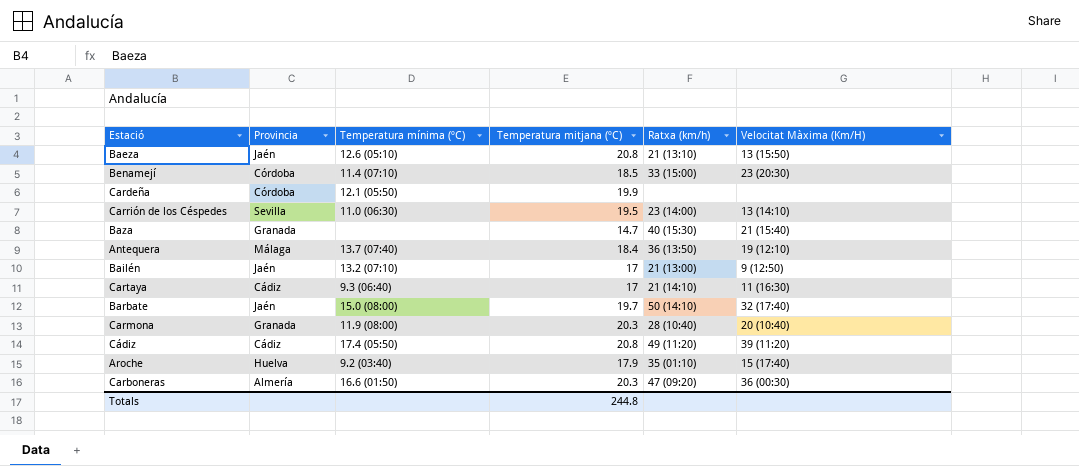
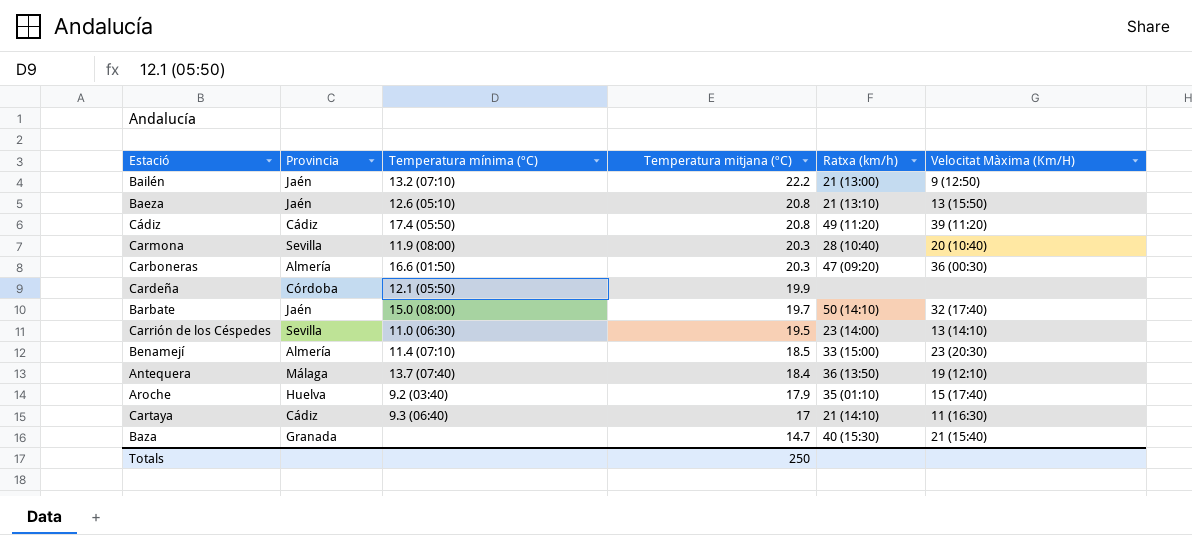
row order: none -> Temperatura mitjana (ºC) descending
Bailén | Temperatura mitjana (ºC): 17 -> 22.2
Carmona | Provincia: Granada -> Sevilla
Benamejí | Provincia: Córdoba -> Almería
Totals | Temperatura mitjana (ºC): 244.8 -> 250

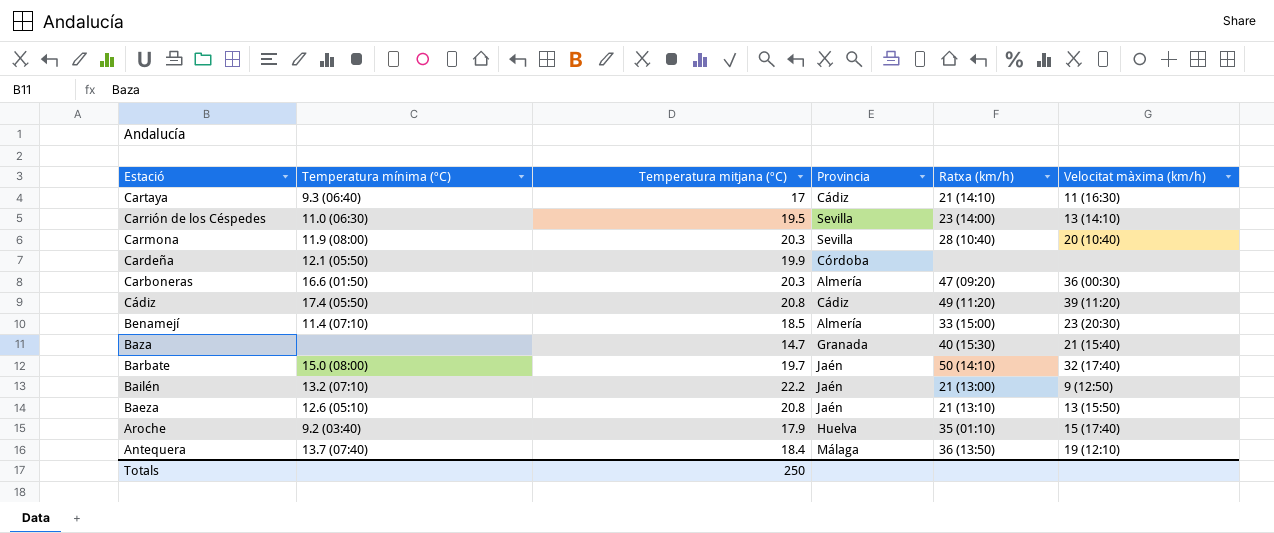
row order: Temperatura mitjana (ºC) descending -> Estació descending
column Provincia | position: 2 -> 4
column name: Velocitat Màxima (Km/H) -> Velocitat màxima (km/h)

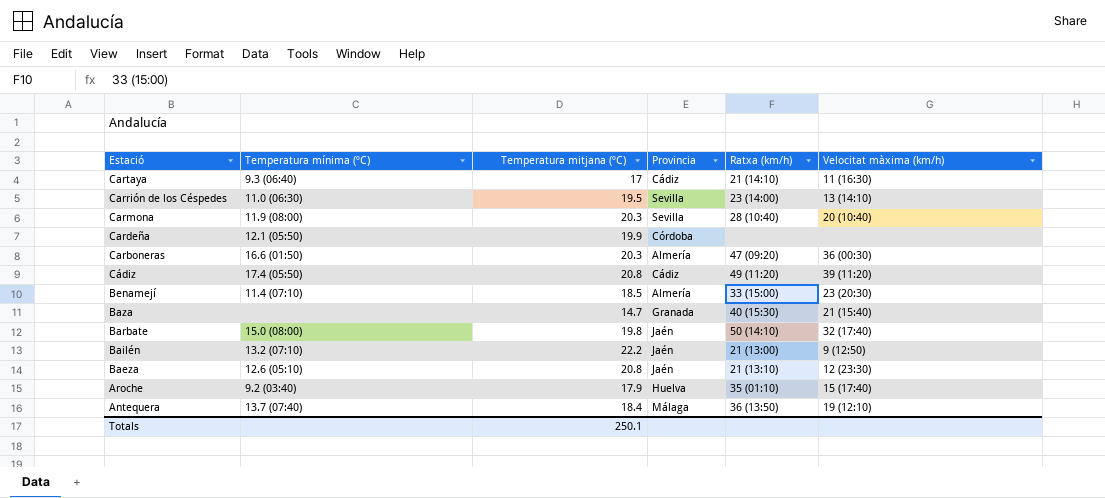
Barbate | Temperatura mitjana (ºC): 19.7 -> 19.8
Baeza | Velocitat màxima (km/h): 13 (15:50) -> 12 (23:30)
Totals | Temperatura mitjana (ºC): 250 -> 250.1

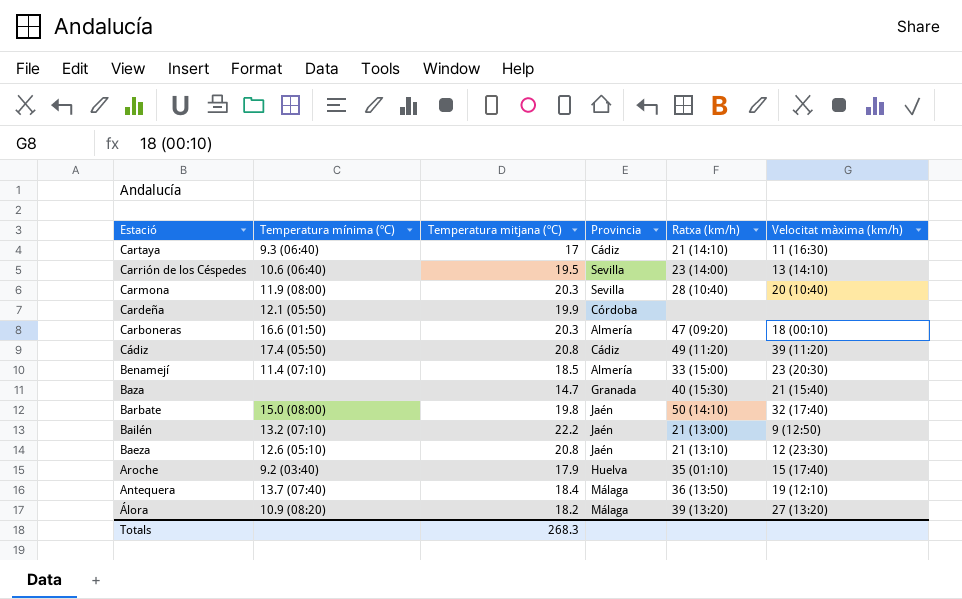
Carrión de los Céspedes | Temperatura mínima (ºC): 11.0 (06:30) -> 10.6 (06:40)
Carboneras | Velocitat màxima (km/h): 36 (00:30) -> 18 (00:10)
row Álora: none -> 10.9 (08:20) | 18.2 | Málaga | 39 (13:20) | 27 (13:20)
Totals | Temperatura mitjana (ºC): 250.1 -> 268.3

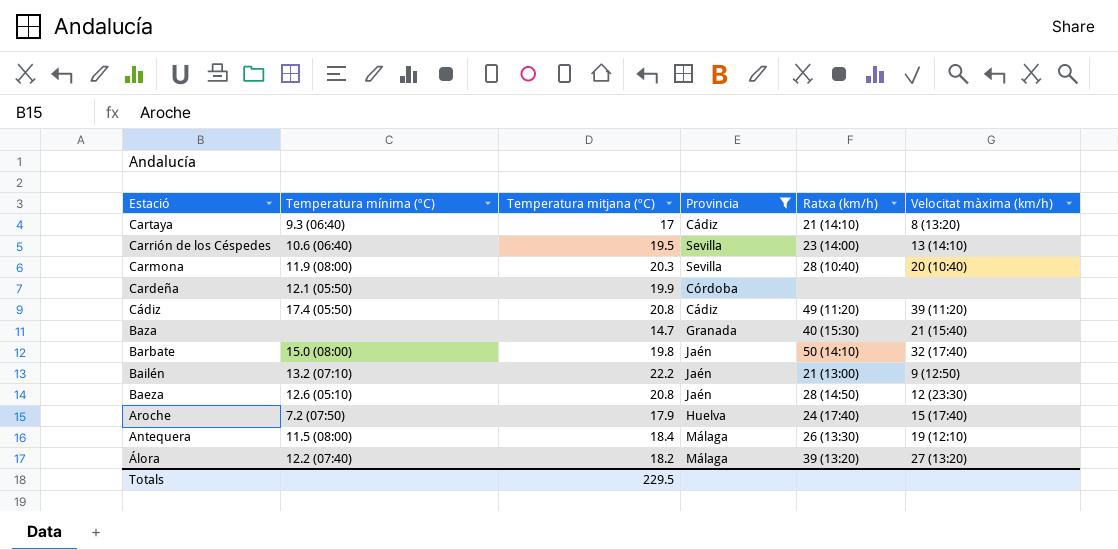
filter: none -> Provincia != Almería
Cartaya | Velocitat màxima (km/h): 11 (16:30) -> 8 (13:20)
Baeza | Ratxa (km/h): 21 (13:10) -> 28 (14:50)
Aroche | Temperatura mínima (ºC): 9.2 (03:40) -> 7.2 (07:50)
Aroche | Ratxa (km/h): 35 (01:10) -> 24 (17:40)
Antequera | Temperatura mínima (ºC): 13.7 (07:40) -> 11.5 (08:00)
Antequera | Ratxa (km/h): 36 (13:50) -> 26 (13:30)
Álora | Temperatura mínima (ºC): 10.9 (08:20) -> 12.2 (07:40)
Totals | Temperatura mitjana (ºC): 268.3 -> 229.5

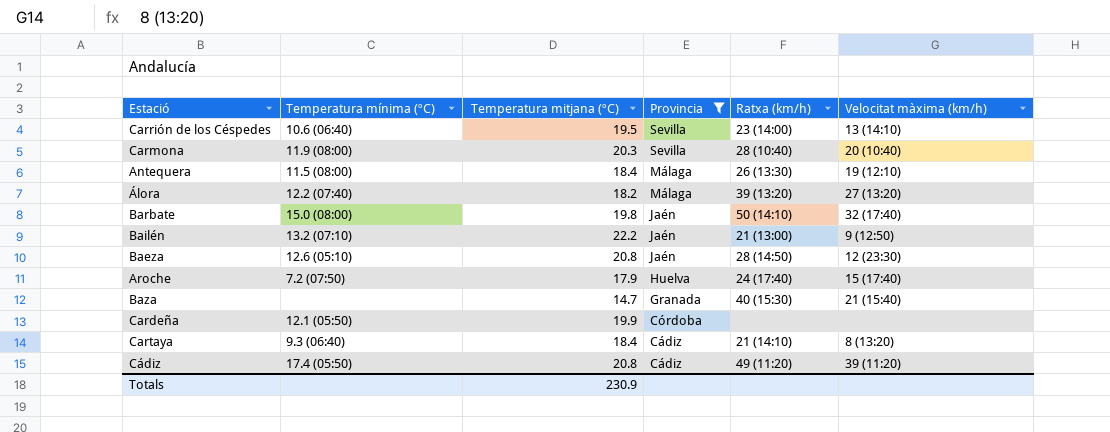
row order: Estació descending -> Provincia descending
Cartaya | Temperatura mitjana (ºC): 17 -> 18.4
Totals | Temperatura mitjana (ºC): 229.5 -> 230.9

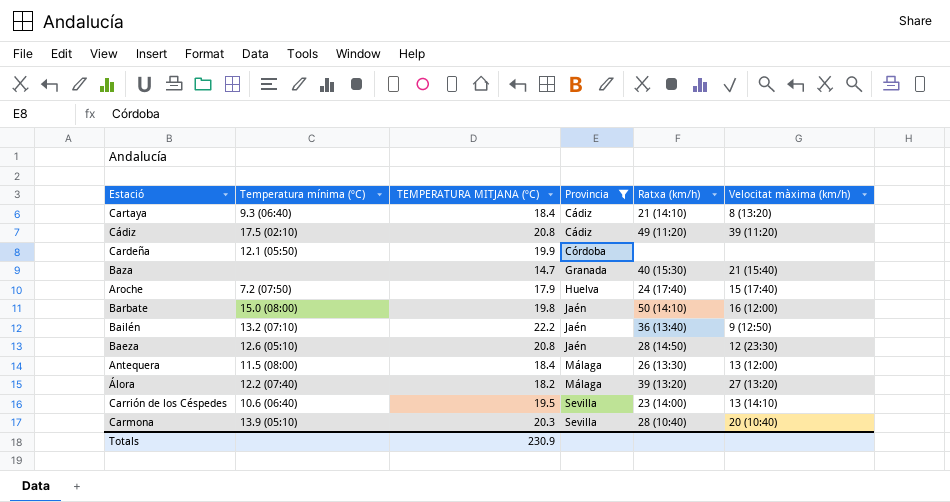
row order: Provincia descending -> Provincia ascending
column name: Temperatura mitjana (ºC) -> TEMPERATURA MITJANA (ºC)
Cádiz | Temperatura mínima (ºC): 17.4 (05:50) -> 17.5 (02:10)
Barbate | Velocitat màxima (km/h): 32 (17:40) -> 16 (12:00)
Bailén | Ratxa (km/h): 21 (13:00) -> 36 (13:40)
Antequera | Velocitat màxima (km/h): 19 (12:10) -> 13 (12:00)
Carmona | Temperatura mínima (ºC): 11.9 (08:00) -> 13.9 (05:10)

